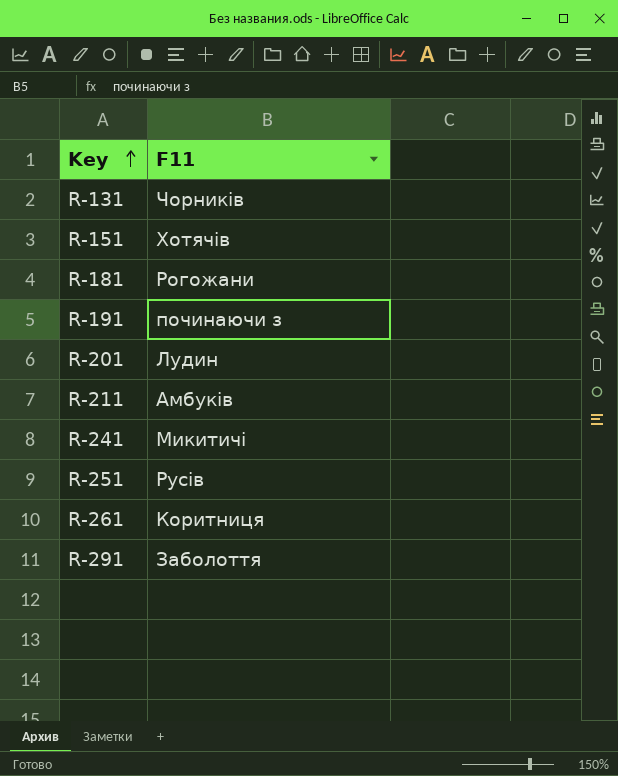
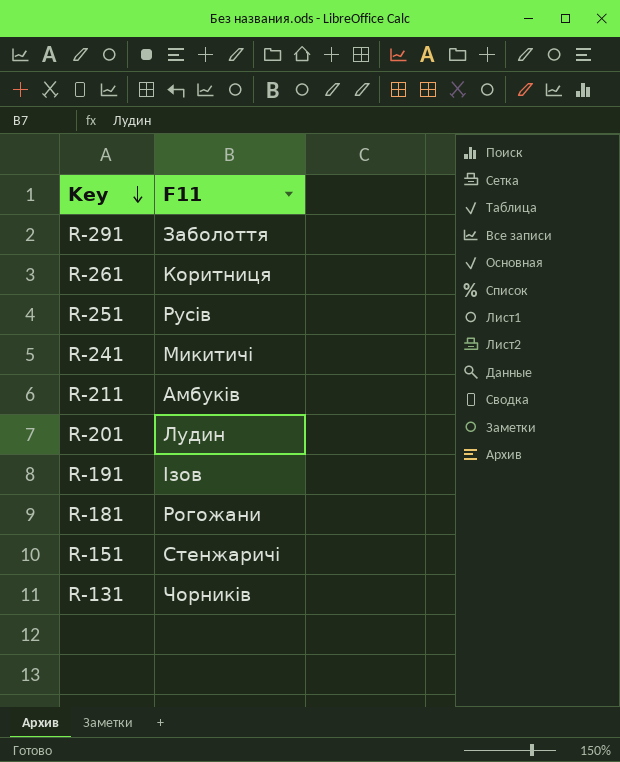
row order: Key ascending -> Key descending
R-191 | F11: починаючи з -> Ізов
R-151 | F11: Хотячів -> Стенжаричі

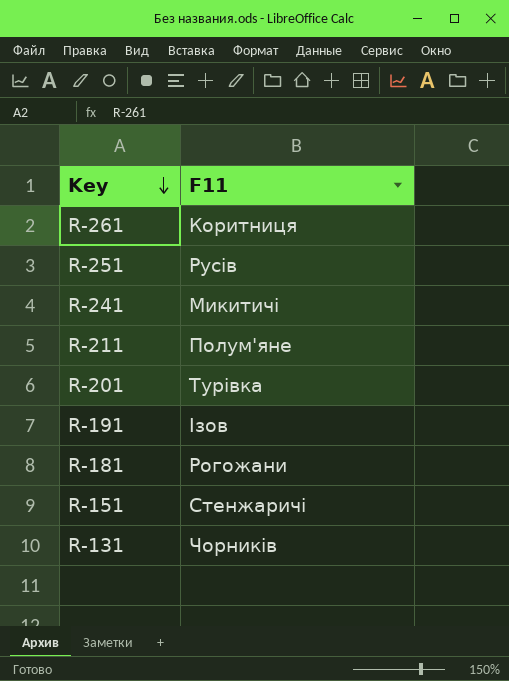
row R-291: Заболоття -> none
R-211 | F11: Амбуків -> Полум'яне
R-201 | F11: Лудин -> Турівка

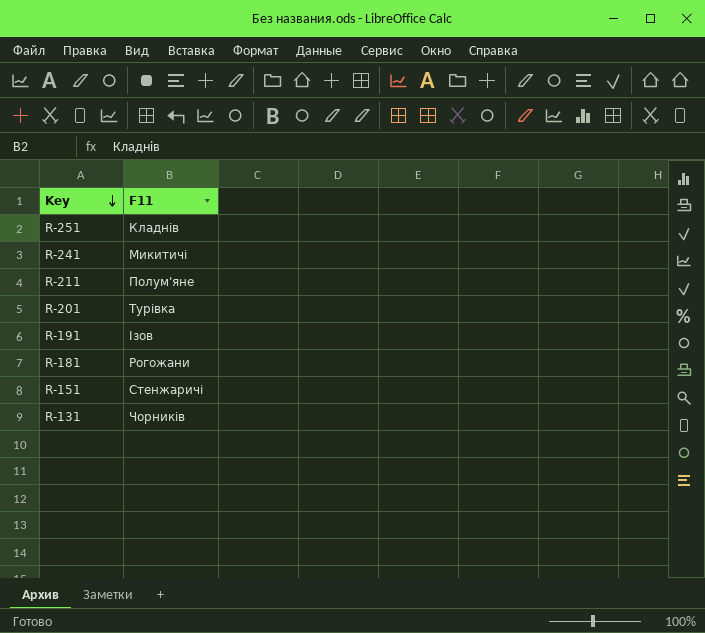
row R-261: Коритниця -> none
R-251 | F11: Русів -> Кладнів

